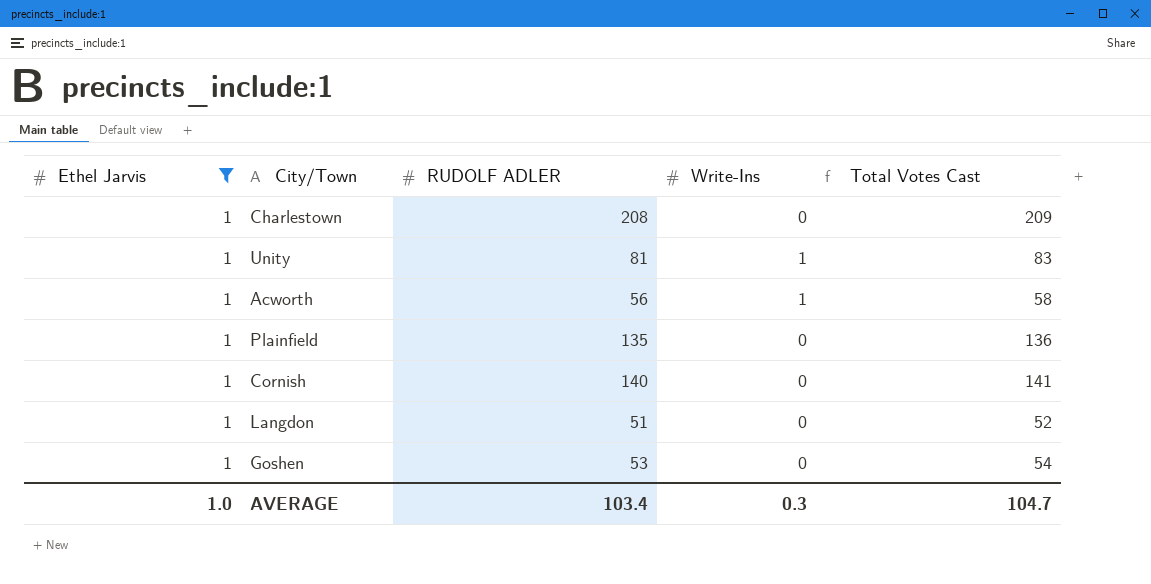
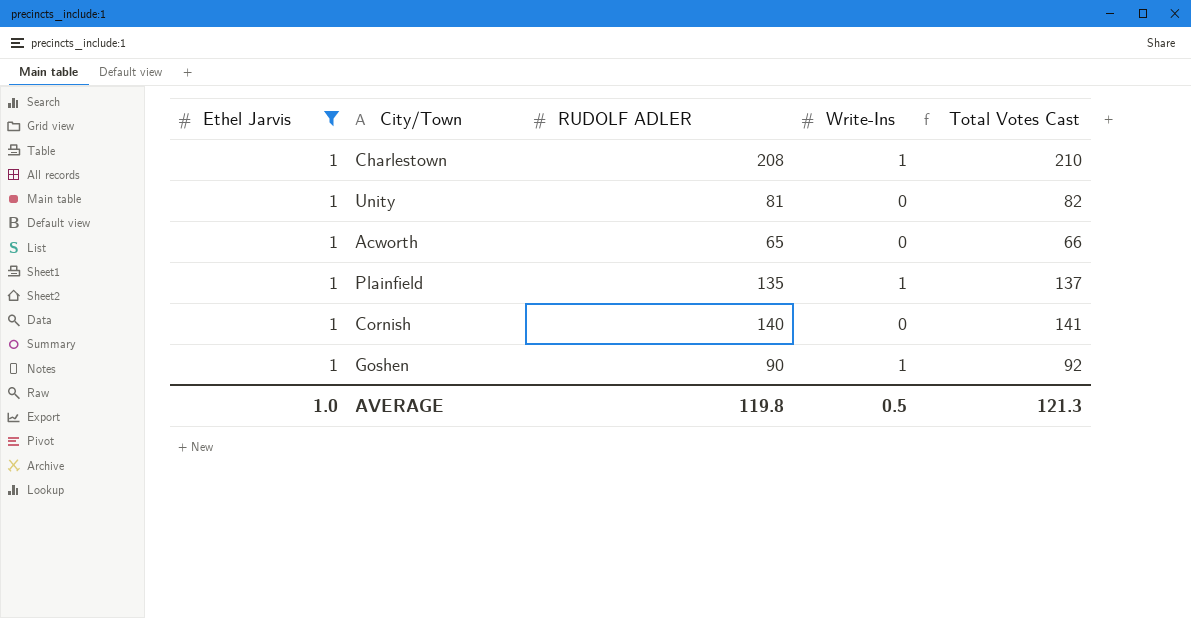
row Langdon: 1 | 51 | 0 | 52 -> none
Charlestown | Write-Ins: 0 -> 1
Charlestown | Total Votes Cast: 209 -> 210
Unity | Write-Ins: 1 -> 0
Unity | Total Votes Cast: 83 -> 82
Acworth | RUDOLF ADLER: 56 -> 65
Acworth | Write-Ins: 1 -> 0
Acworth | Total Votes Cast: 58 -> 66
Plainfield | Write-Ins: 0 -> 1
Plainfield | Total Votes Cast: 136 -> 137
Goshen | RUDOLF ADLER: 53 -> 90
Goshen | Write-Ins: 0 -> 1
Goshen | Total Votes Cast: 54 -> 92
AVERAGE | RUDOLF ADLER: 103.4 -> 119.8
AVERAGE | Write-Ins: 0.3 -> 0.5
AVERAGE | Total Votes Cast: 104.7 -> 121.3

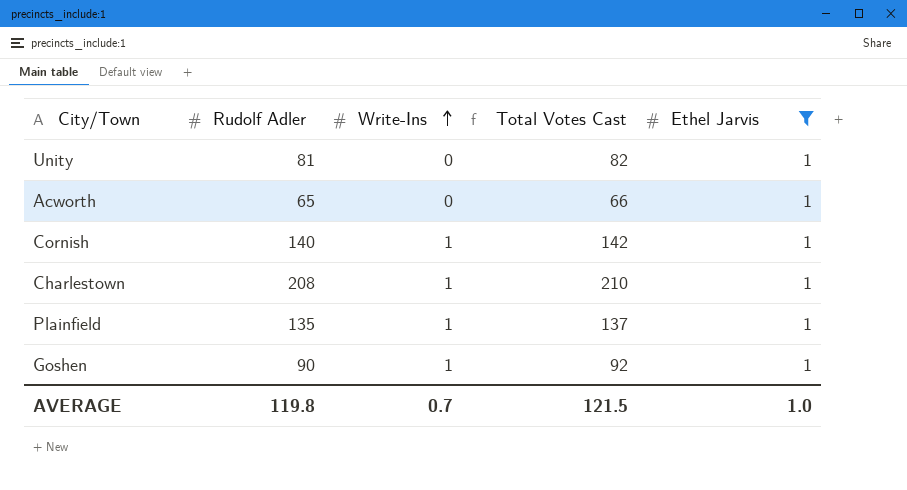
row order: none -> Write-Ins ascending
column name: RUDOLF ADLER -> Rudolf Adler
column Ethel Jarvis | position: 1 -> 5
Cornish | Write-Ins: 0 -> 1
Cornish | Total Votes Cast: 141 -> 142
AVERAGE | Write-Ins: 0.5 -> 0.7
AVERAGE | Total Votes Cast: 121.3 -> 121.5

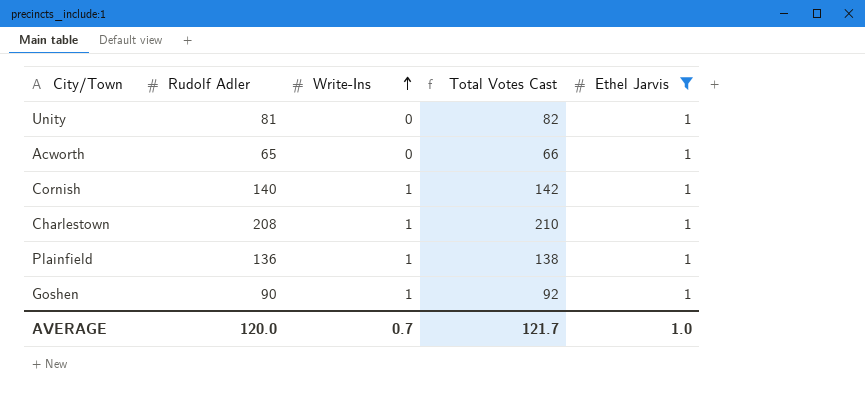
Plainfield | Rudolf Adler: 135 -> 136
Plainfield | Total Votes Cast: 137 -> 138
AVERAGE | Rudolf Adler: 119.8 -> 120.0
AVERAGE | Total Votes Cast: 121.5 -> 121.7

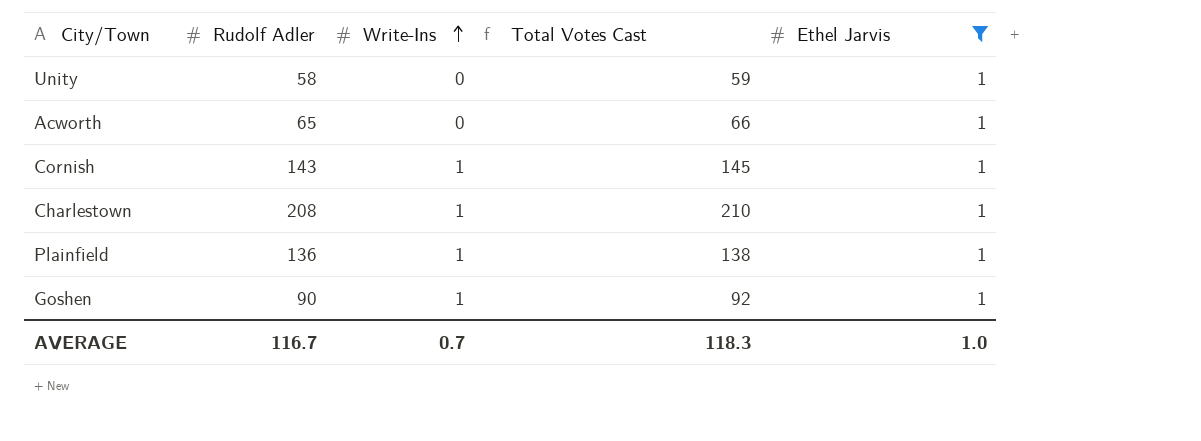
Unity | Rudolf Adler: 81 -> 58
Unity | Total Votes Cast: 82 -> 59
Cornish | Rudolf Adler: 140 -> 143
Cornish | Total Votes Cast: 142 -> 145
AVERAGE | Rudolf Adler: 120.0 -> 116.7
AVERAGE | Total Votes Cast: 121.7 -> 118.3

